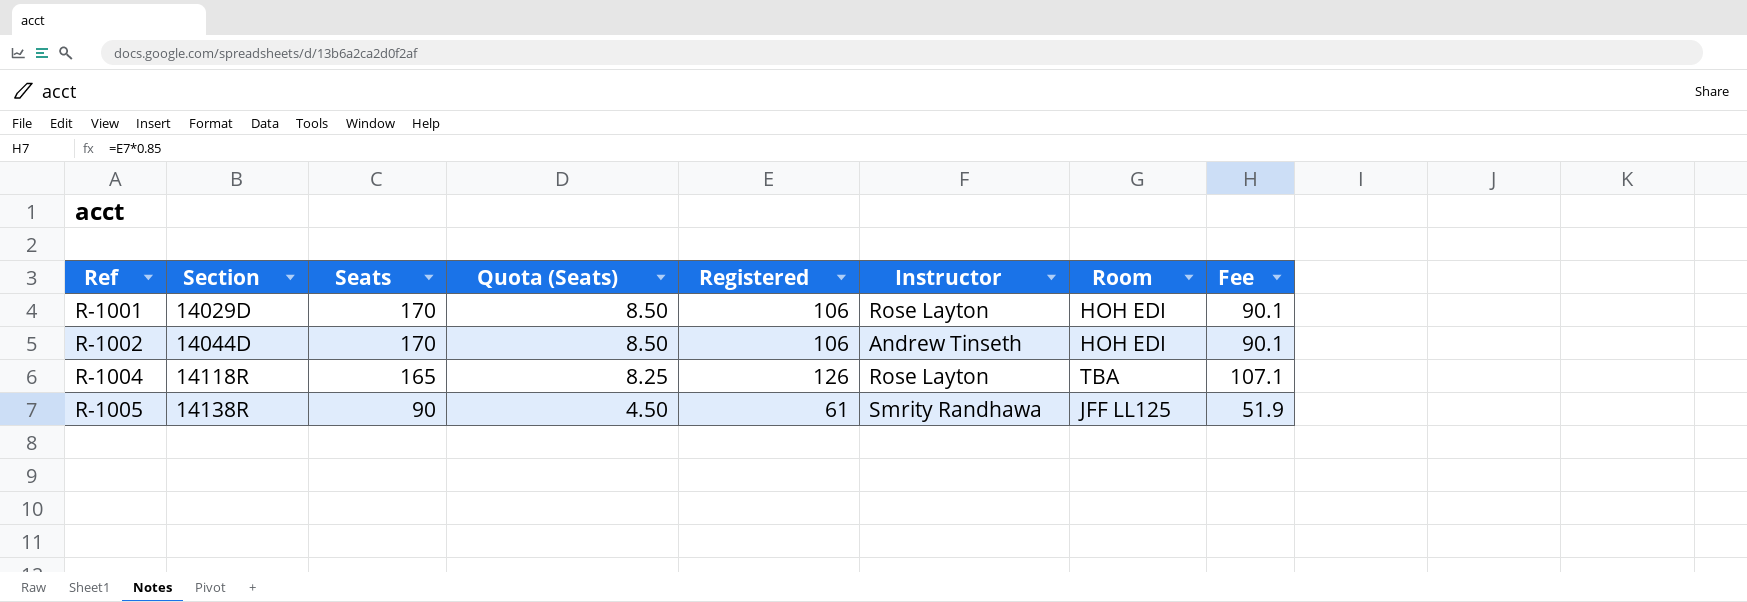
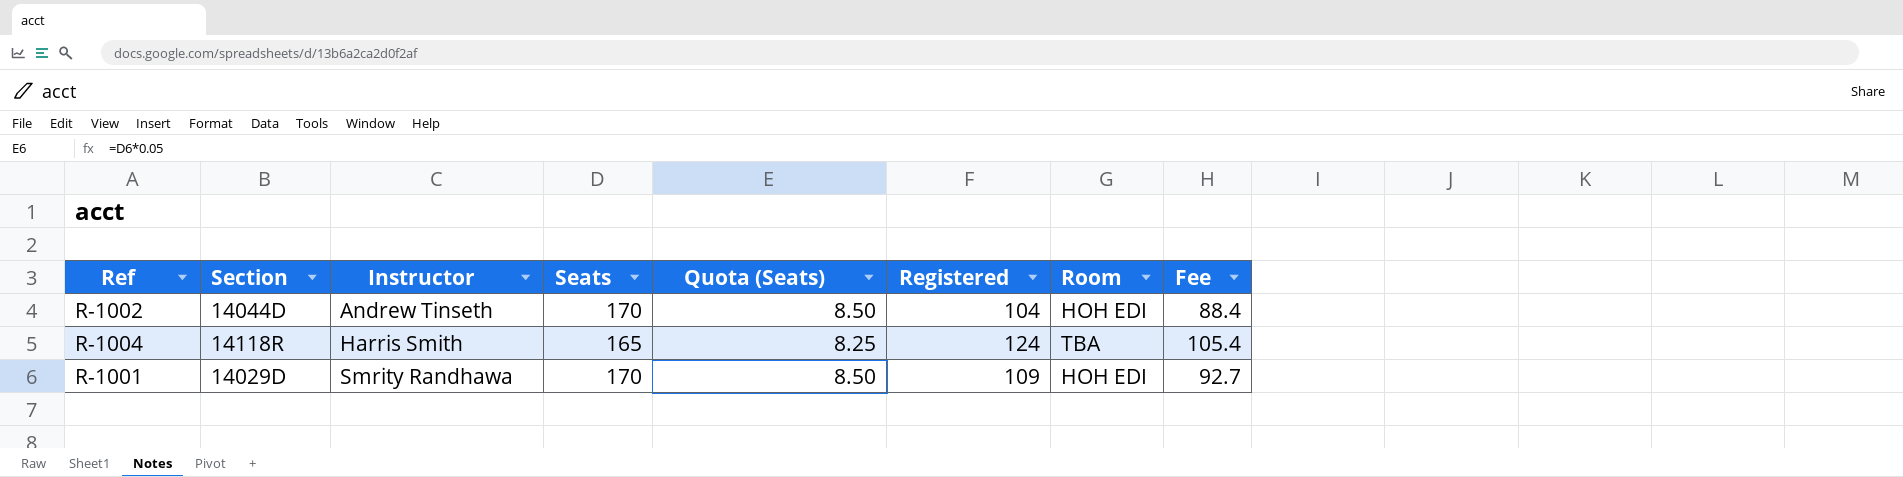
row order: Ref ascending -> Instructor ascending
column Instructor | position: 6 -> 3
row R-1005: 14138R | 90 | 4.50 | 61 | Smrity Randhawa | JFF LL125 | 51.9 -> none
R-1002 | Registered: 106 -> 104
R-1002 | Fee: 90.1 -> 88.4
R-1004 | Instructor: Rose Layton -> Harris Smith
R-1004 | Registered: 126 -> 124
R-1004 | Fee: 107.1 -> 105.4
R-1001 | Instructor: Rose Layton -> Smrity Randhawa
R-1001 | Registered: 106 -> 109
R-1001 | Fee: 90.1 -> 92.7

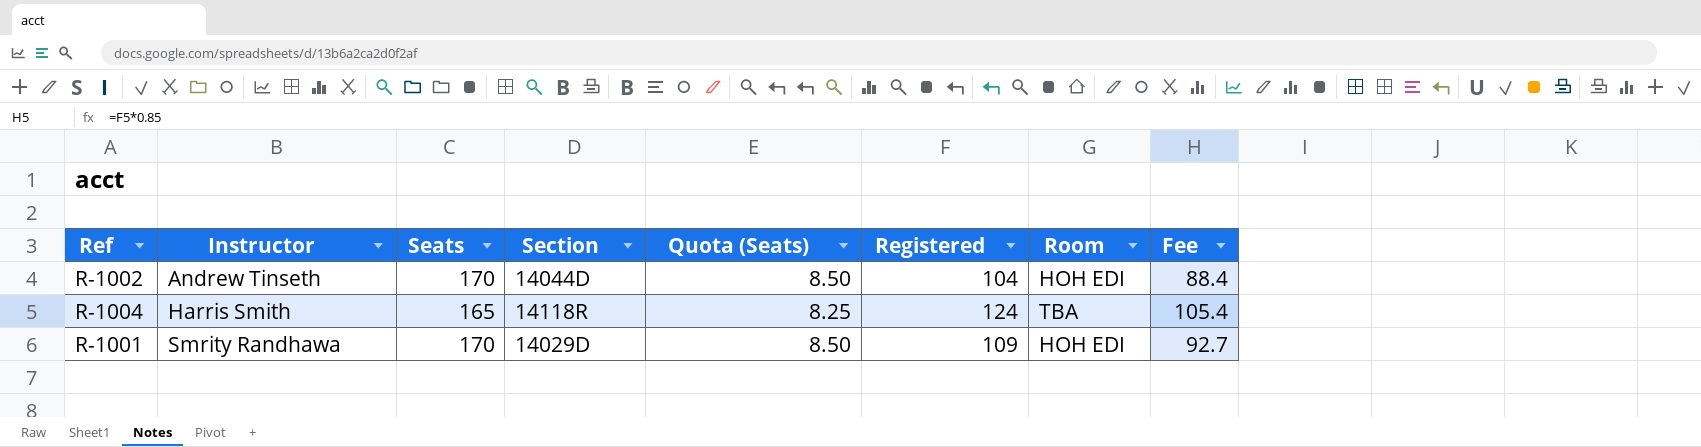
column Section | position: 2 -> 4

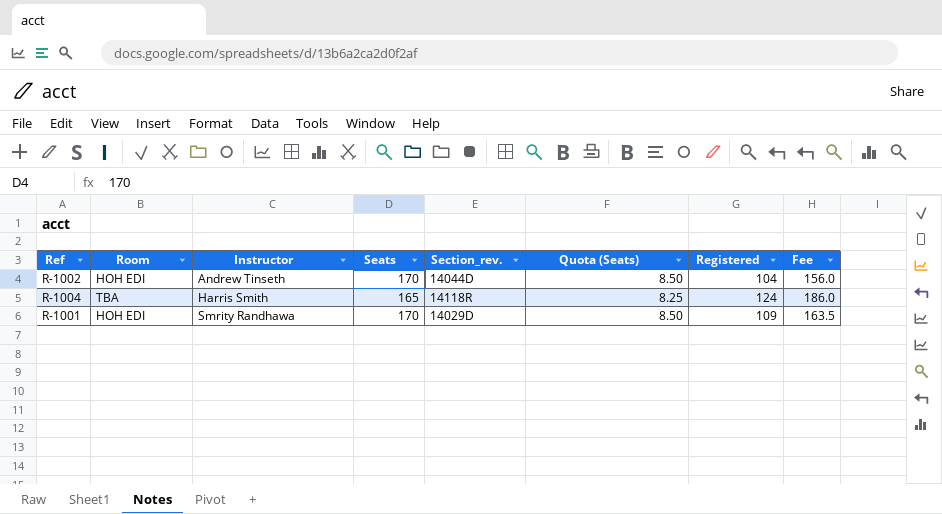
column Room | position: 7 -> 2
column name: Section -> Section_rev.
column Fee | formula: [Registered] * 0.85 -> [Registered] * 1.5

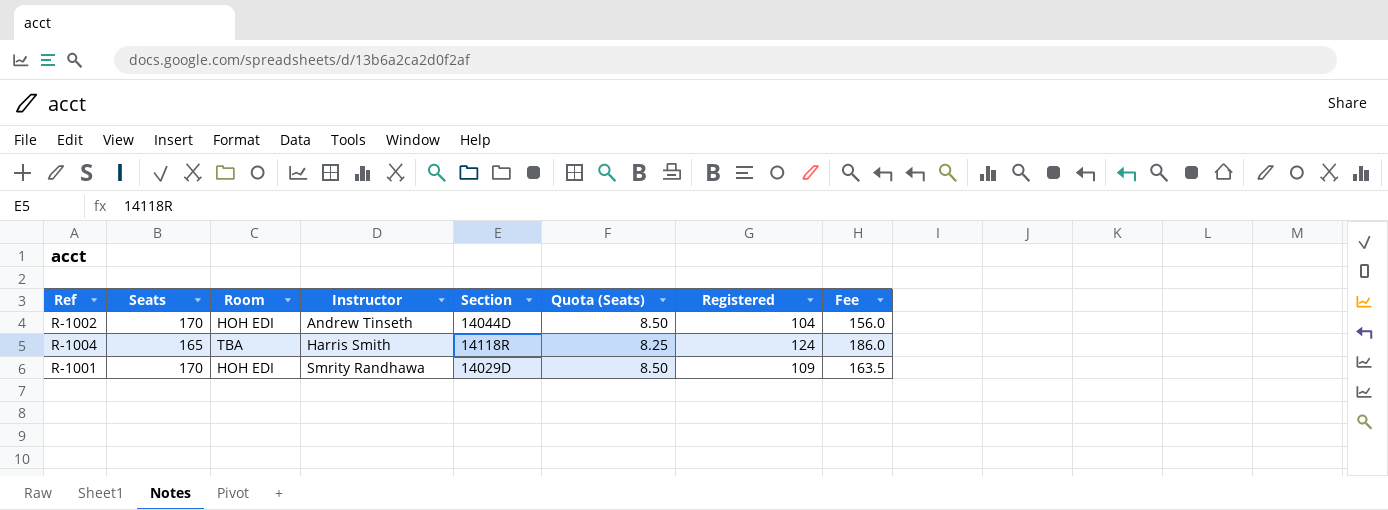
column Seats | position: 4 -> 2
column name: Section_rev. -> Section

